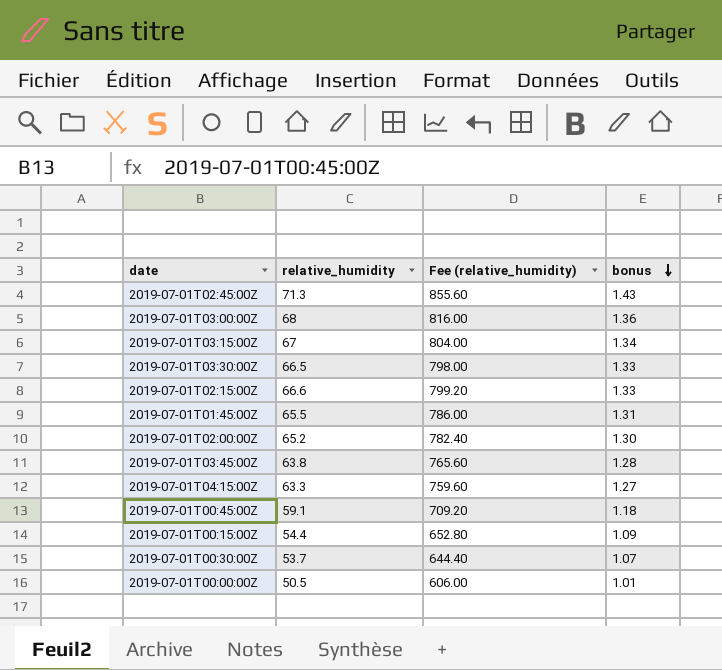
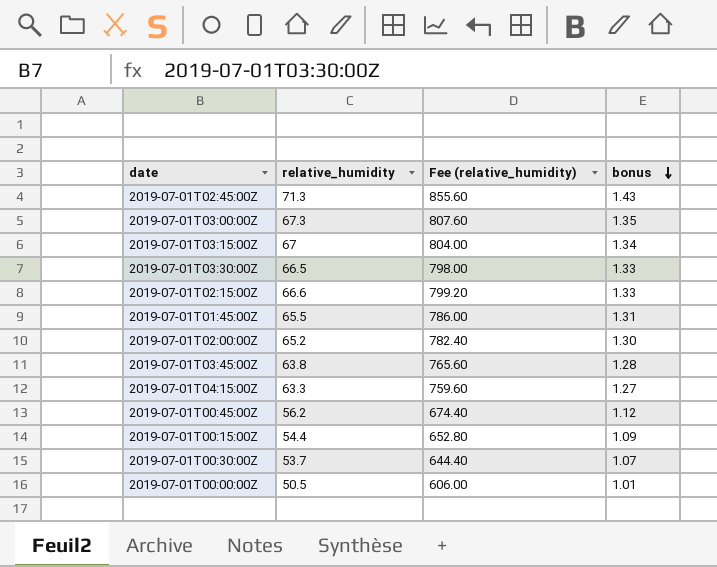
2019-07-01T03:00:00Z | relative_humidity: 68 -> 67.3
2019-07-01T03:00:00Z | Fee (relative_humidity): 816.00 -> 807.60
2019-07-01T03:00:00Z | bonus: 1.36 -> 1.35
2019-07-01T00:45:00Z | relative_humidity: 59.1 -> 56.2
2019-07-01T00:45:00Z | Fee (relative_humidity): 709.20 -> 674.40
2019-07-01T00:45:00Z | bonus: 1.18 -> 1.12

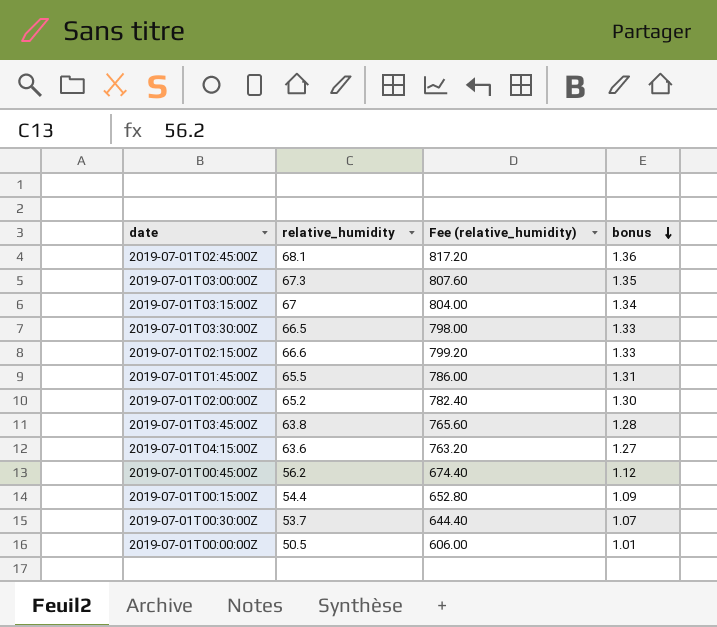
2019-07-01T02:45:00Z | relative_humidity: 71.3 -> 68.1
2019-07-01T02:45:00Z | Fee (relative_humidity): 855.60 -> 817.20
2019-07-01T02:45:00Z | bonus: 1.43 -> 1.36
2019-07-01T04:15:00Z | relative_humidity: 63.3 -> 63.6
2019-07-01T04:15:00Z | Fee (relative_humidity): 759.60 -> 763.20

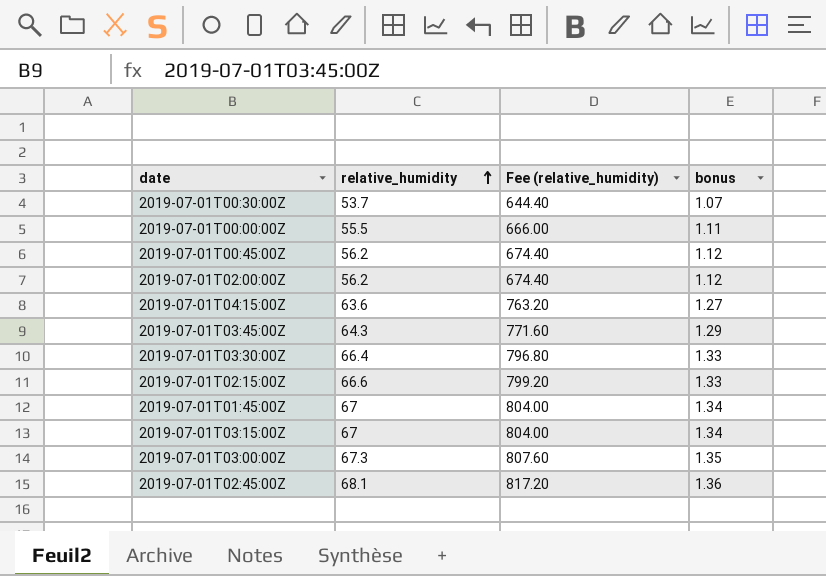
row order: bonus descending -> relative_humidity ascending
row 2019-07-01T00:15:00Z: 54.4 | 652.80 | 1.09 -> none
2019-07-01T00:00:00Z | relative_humidity: 50.5 -> 55.5
2019-07-01T00:00:00Z | Fee (relative_humidity): 606.00 -> 666.00
2019-07-01T00:00:00Z | bonus: 1.01 -> 1.11
2019-07-01T02:00:00Z | relative_humidity: 65.2 -> 56.2
2019-07-01T02:00:00Z | Fee (relative_humidity): 782.40 -> 674.40
2019-07-01T02:00:00Z | bonus: 1.30 -> 1.12
2019-07-01T03:45:00Z | relative_humidity: 63.8 -> 64.3
2019-07-01T03:45:00Z | Fee (relative_humidity): 765.60 -> 771.60
2019-07-01T03:45:00Z | bonus: 1.28 -> 1.29
2019-07-01T03:30:00Z | relative_humidity: 66.5 -> 66.4
2019-07-01T03:30:00Z | Fee (relative_humidity): 798.00 -> 796.80
2019-07-01T01:45:00Z | relative_humidity: 65.5 -> 67
2019-07-01T01:45:00Z | Fee (relative_humidity): 786.00 -> 804.00
2019-07-01T01:45:00Z | bonus: 1.31 -> 1.34

